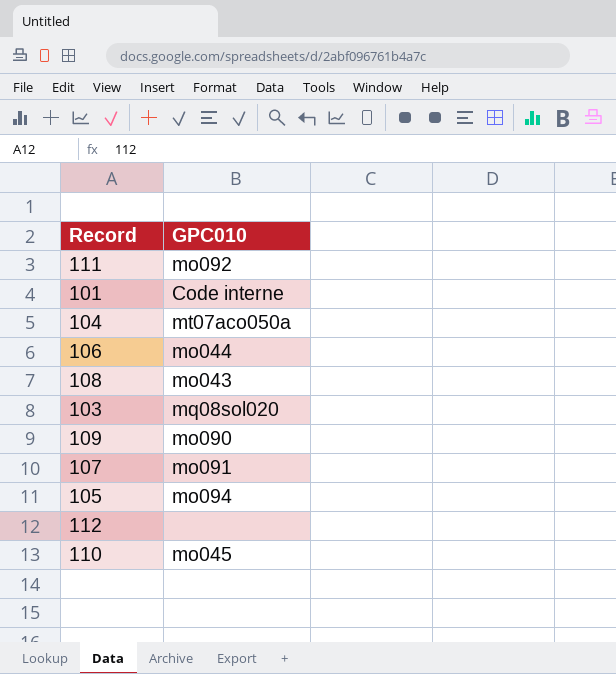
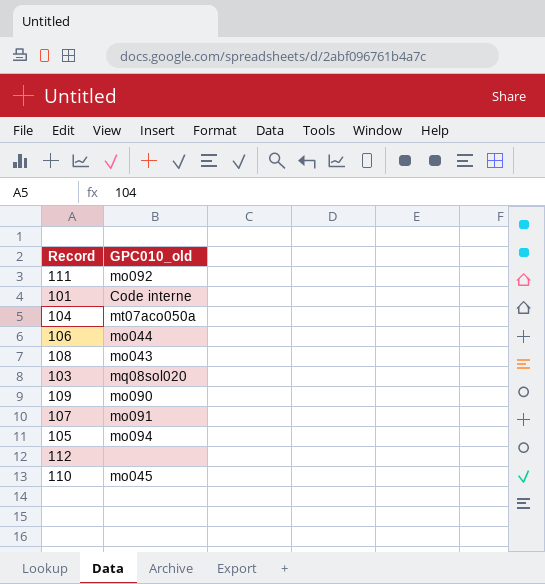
column name: GPC010 -> GPC010_old

